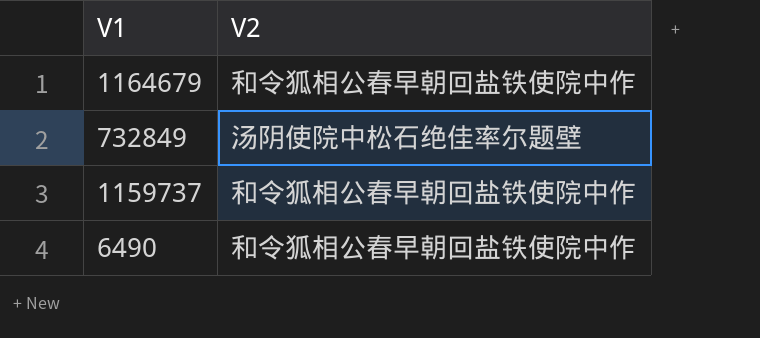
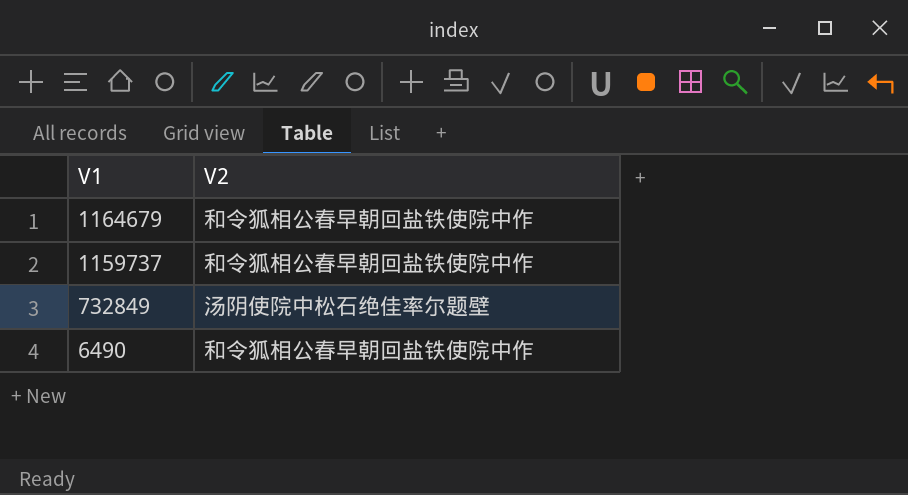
row order: none -> V1 descending

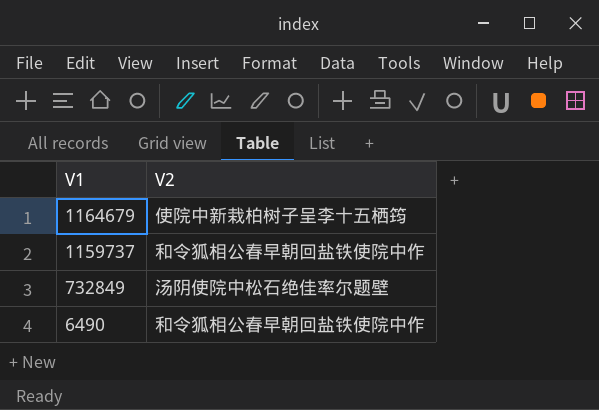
1164679 | V2: 和令狐相公春早朝回盐铁使院中作 -> 使院中新栽柏树子呈李十五栖筠

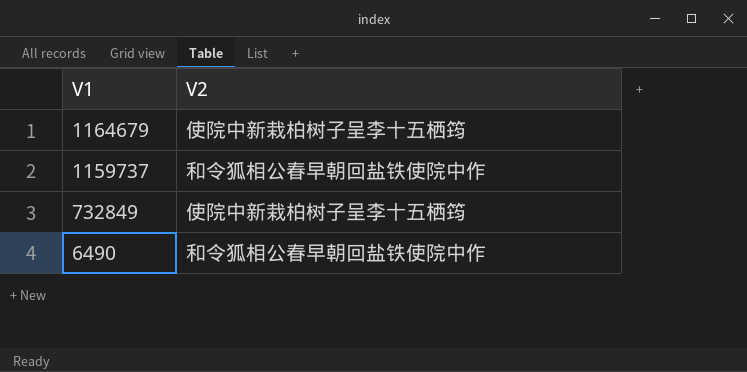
732849 | V2: 汤阴使院中松石绝佳率尔题壁 -> 使院中新栽柏树子呈李十五栖筠

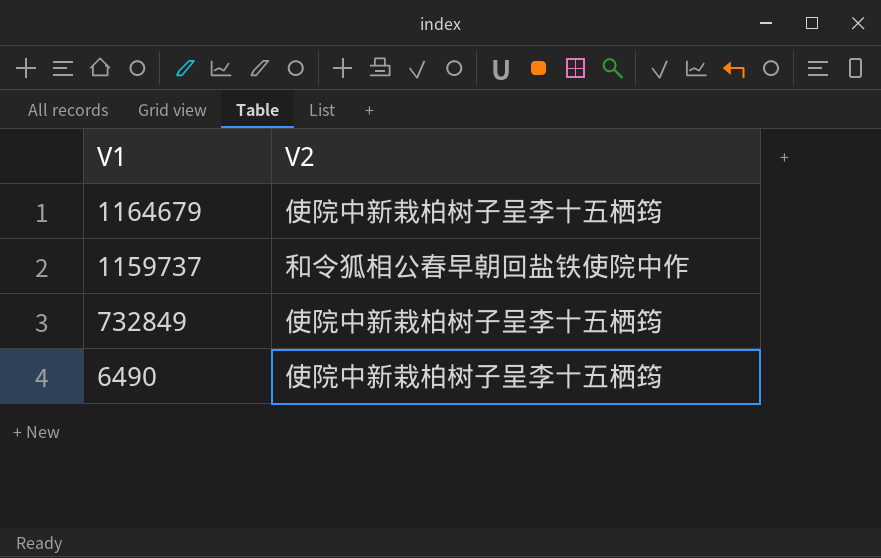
6490 | V2: 和令狐相公春早朝回盐铁使院中作 -> 使院中新栽柏树子呈李十五栖筠

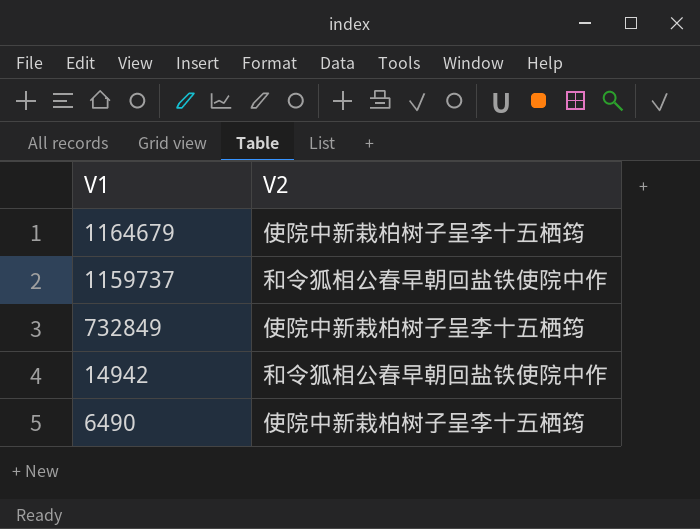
row 14942: none -> 和令狐相公春早朝回盐铁使院中作

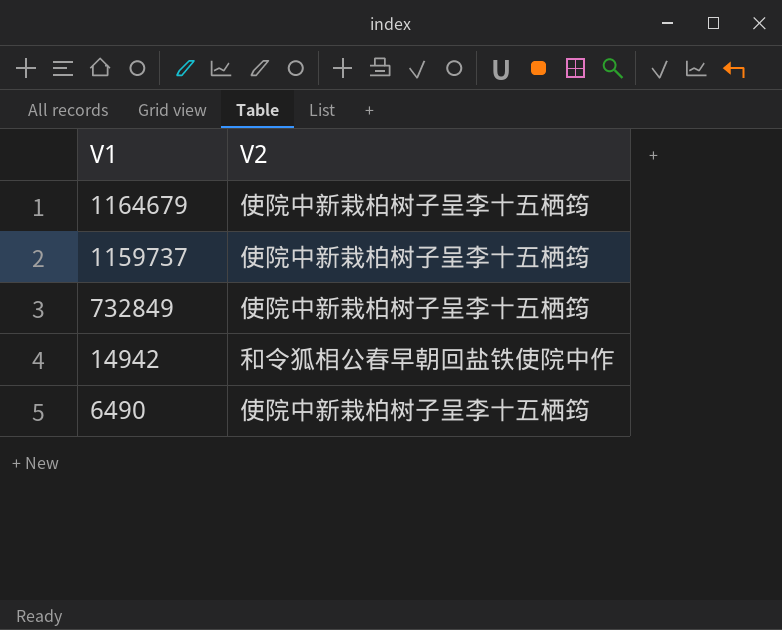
1159737 | V2: 和令狐相公春早朝回盐铁使院中作 -> 使院中新栽柏树子呈李十五栖筠

